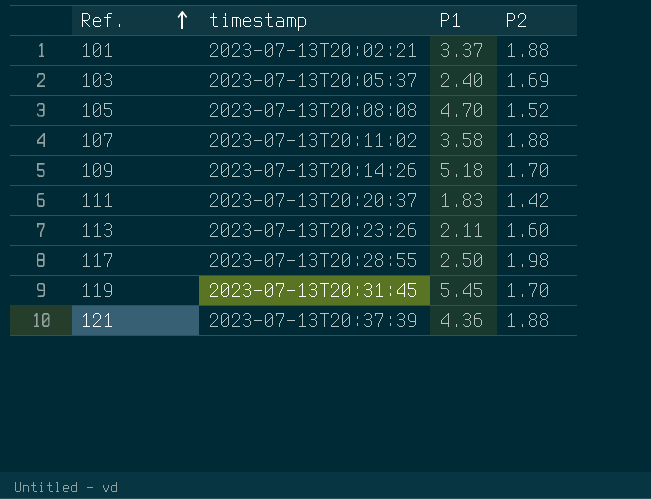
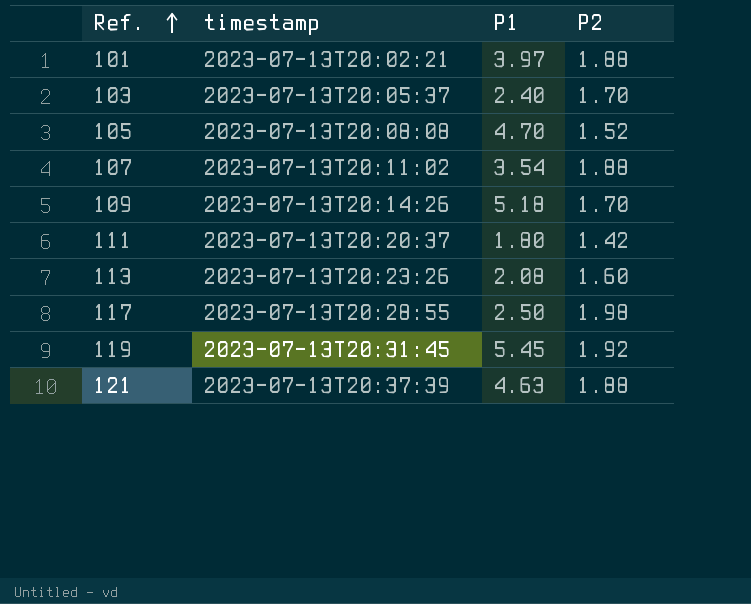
101 | P1: 3.37 -> 3.97
103 | P2: 1.69 -> 1.70
107 | P1: 3.58 -> 3.54
111 | P1: 1.83 -> 1.80
113 | P1: 2.11 -> 2.08
119 | P2: 1.70 -> 1.92
121 | P1: 4.36 -> 4.63

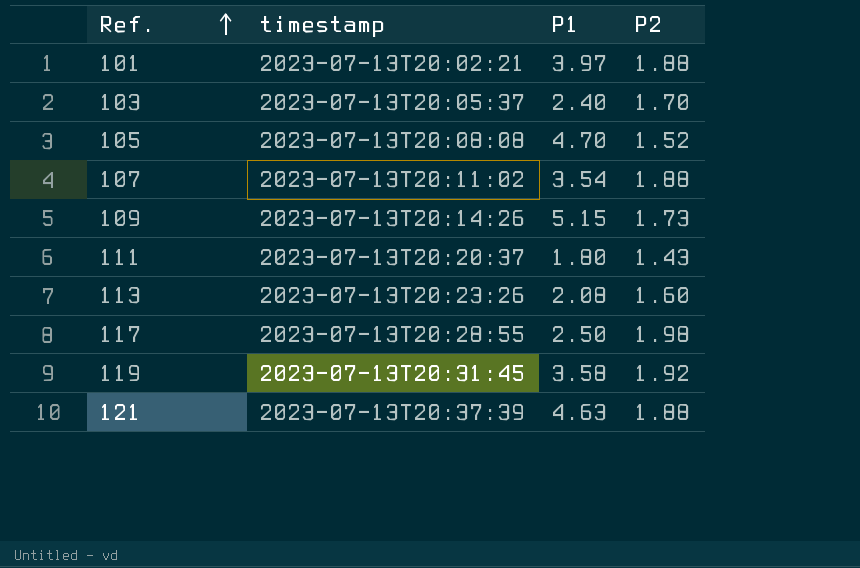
109 | P1: 5.18 -> 5.15
109 | P2: 1.70 -> 1.73
111 | P2: 1.42 -> 1.43
119 | P1: 5.45 -> 3.58

